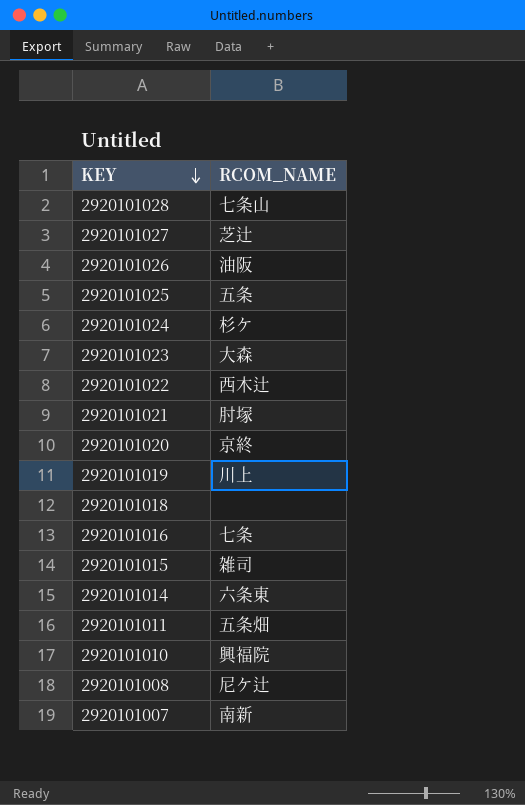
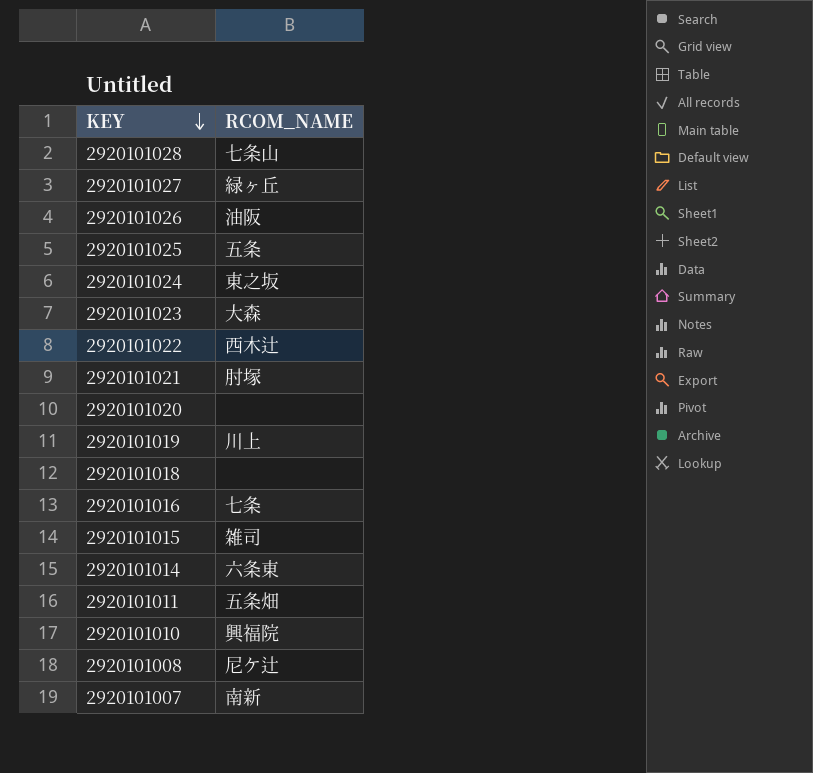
2920101027 | RCOM_NAME: 芝辻 -> 緑ヶ丘
2920101024 | RCOM_NAME: 杉ケ -> 東之坂
2920101020 | RCOM_NAME: 京終 -> none

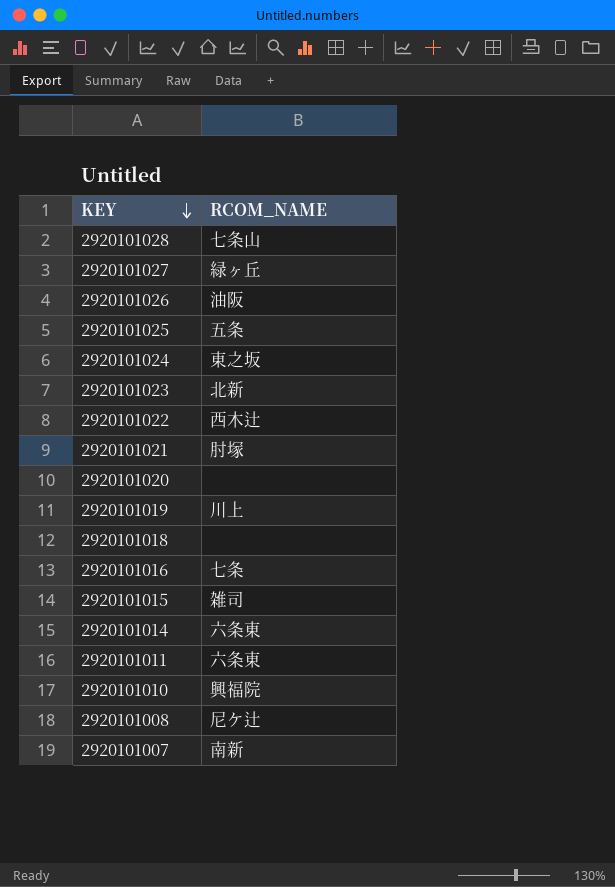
2920101023 | RCOM_NAME: 大森 -> 北新
2920101011 | RCOM_NAME: 五条畑 -> 六条東

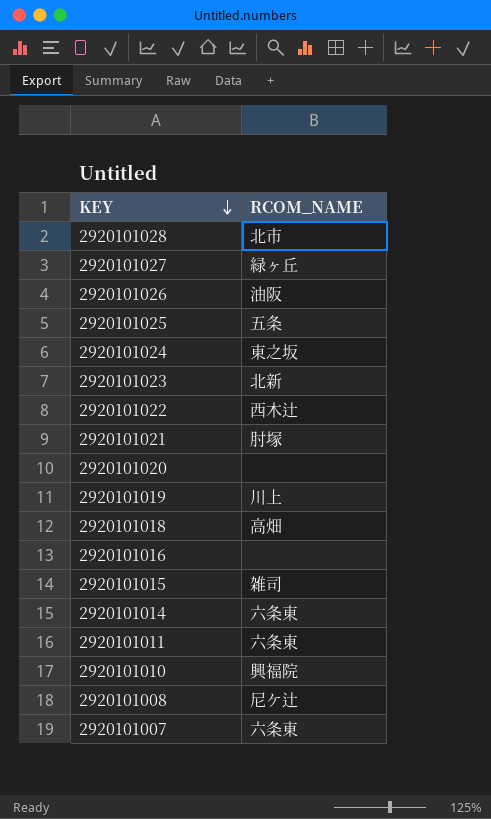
2920101028 | RCOM_NAME: 七条山 -> 北市
2920101018 | RCOM_NAME: none -> 高畑
2920101016 | RCOM_NAME: 七条 -> none
2920101007 | RCOM_NAME: 南新 -> 六条東

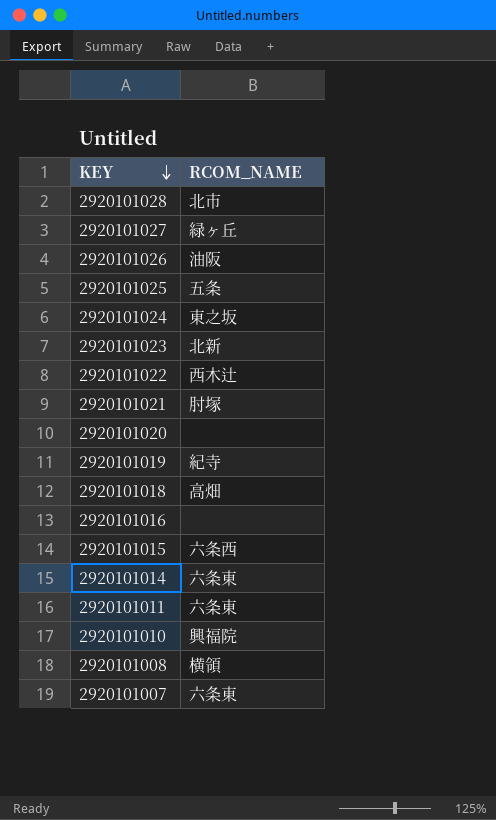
2920101019 | RCOM_NAME: 川上 -> 紀寺
2920101015 | RCOM_NAME: 雑司 -> 六条西
2920101008 | RCOM_NAME: 尼ケ辻 -> 横領

